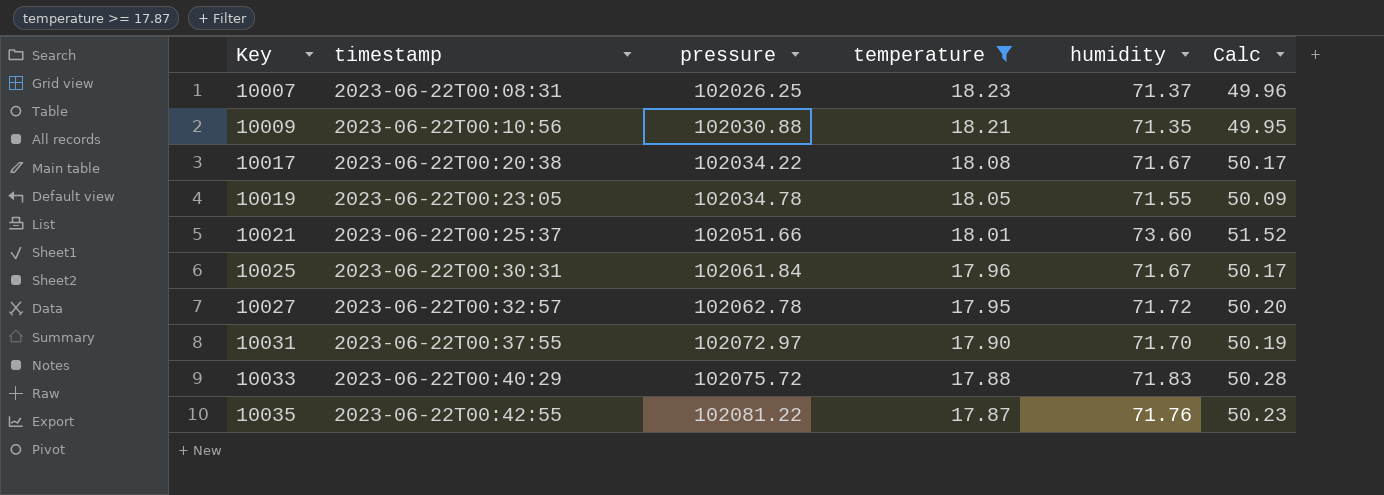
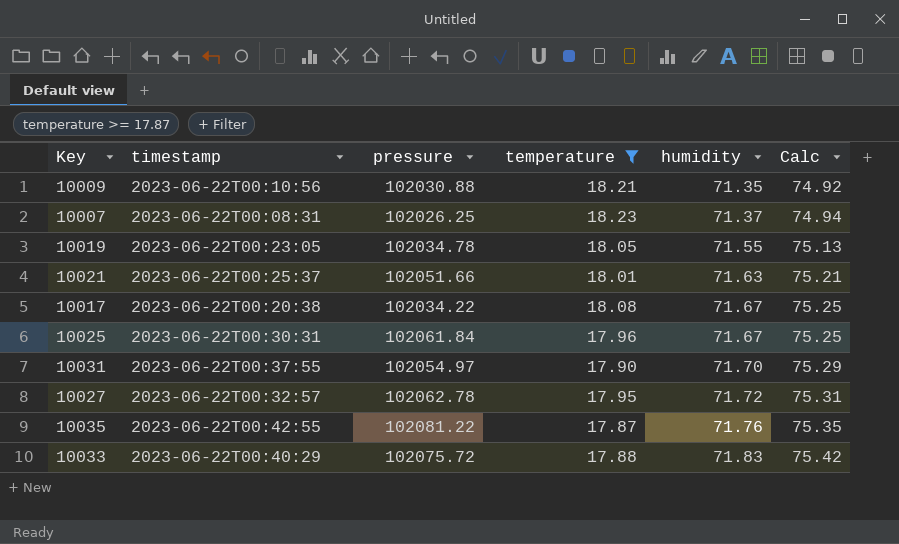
row order: Key ascending -> humidity ascending
column Calc | formula: [humidity] * 0.7 -> [humidity] * 1.05
10021 | humidity: 73.60 -> 71.63
10031 | pressure: 102072.97 -> 102054.97

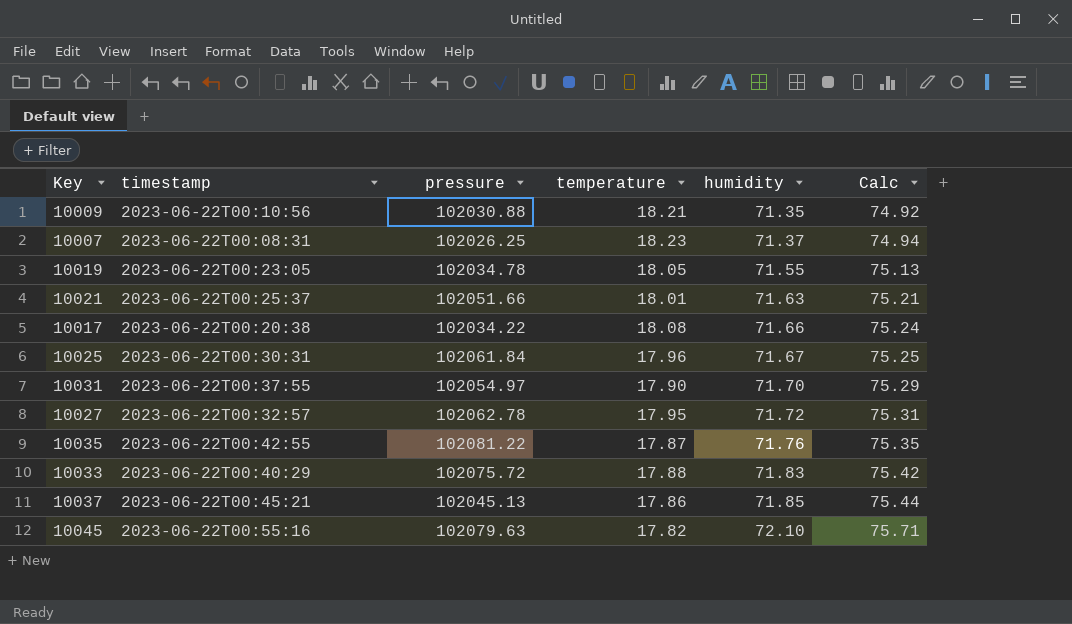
filter: temperature >= 17.87 -> none
10017 | humidity: 71.67 -> 71.66
10017 | Calc: 75.25 -> 75.24

